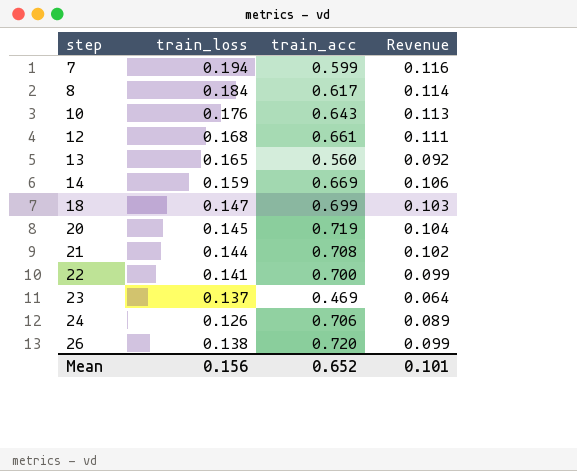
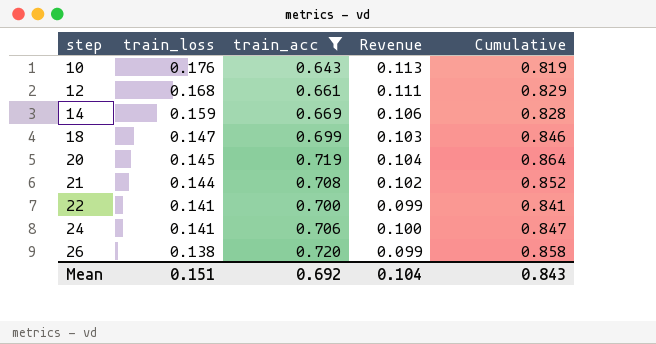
filter: none -> train_acc >= 0.643
column Cumulative | formula: none -> [train_loss] + [train_acc]
24 | train_loss: 0.126 -> 0.141
24 | Revenue: 0.089 -> 0.100
Mean | train_loss: 0.156 -> 0.151
Mean | train_acc: 0.652 -> 0.692
Mean | Revenue: 0.101 -> 0.104

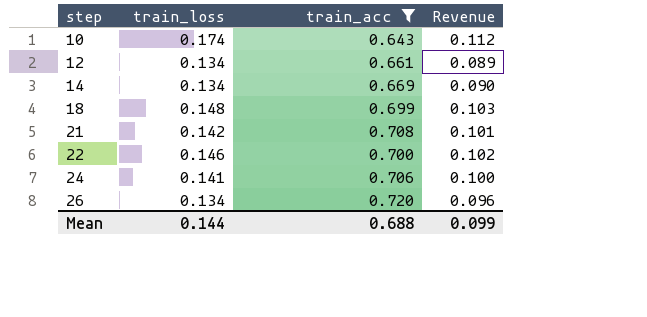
column Cumulative | formula: [train_loss] + [train_acc] -> none
row 20: 0.145 | 0.719 | 0.104 | 0.864 -> none
10 | train_loss: 0.176 -> 0.174
10 | Revenue: 0.113 -> 0.112
12 | train_loss: 0.168 -> 0.134
12 | Revenue: 0.111 -> 0.089
14 | train_loss: 0.159 -> 0.134
14 | Revenue: 0.106 -> 0.090
18 | train_loss: 0.147 -> 0.148
21 | train_loss: 0.144 -> 0.142
21 | Revenue: 0.102 -> 0.101
22 | train_loss: 0.141 -> 0.146
22 | Revenue: 0.099 -> 0.102
26 | train_loss: 0.138 -> 0.134
26 | Revenue: 0.099 -> 0.096
Mean | train_loss: 0.151 -> 0.144
Mean | train_acc: 0.692 -> 0.688
Mean | Revenue: 0.104 -> 0.099

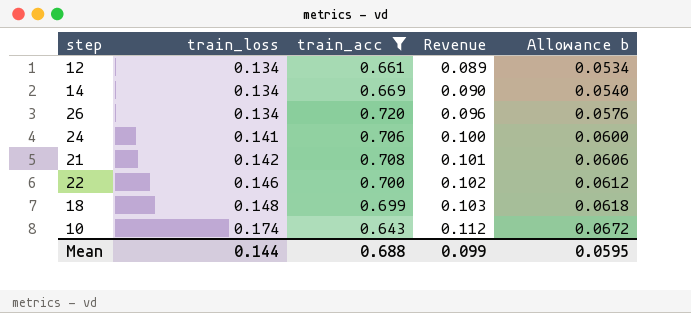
row order: step ascending -> train_loss ascending
column Allowance b | formula: none -> [Revenue] * 0.6

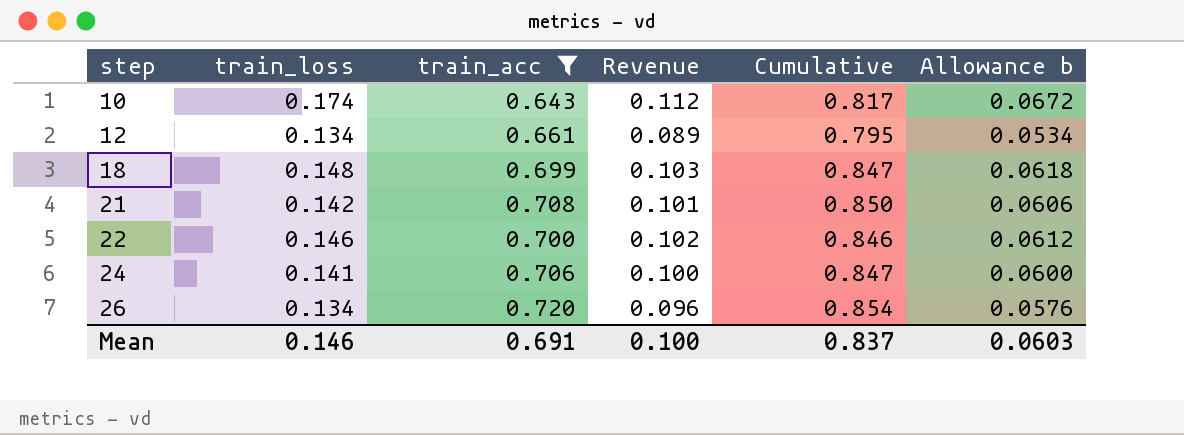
row order: train_loss ascending -> step ascending
column Cumulative | formula: none -> [train_loss] + [train_acc]
row 14: 0.134 | 0.669 | 0.090 | 0.0540 -> none
Mean | train_loss: 0.144 -> 0.146
Mean | train_acc: 0.688 -> 0.691
Mean | Revenue: 0.099 -> 0.100
Mean | Allowance b: 0.0595 -> 0.0603

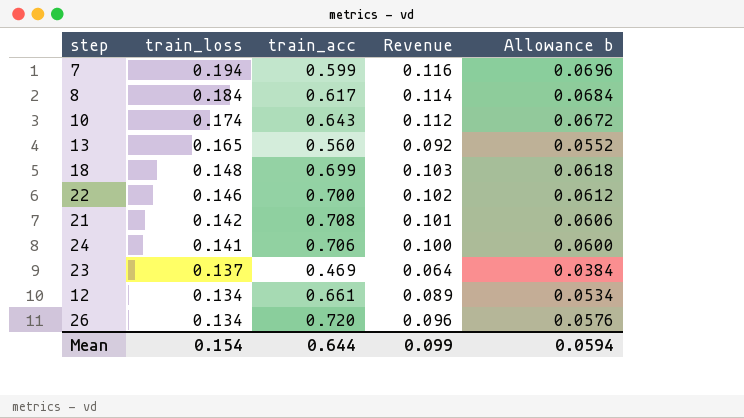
filter: train_acc >= 0.643 -> none
row order: step ascending -> train_loss descending
column Cumulative | formula: [train_loss] + [train_acc] -> none
Mean | train_loss: 0.146 -> 0.154
Mean | train_acc: 0.691 -> 0.644
Mean | Revenue: 0.100 -> 0.099
Mean | Allowance b: 0.0603 -> 0.0594

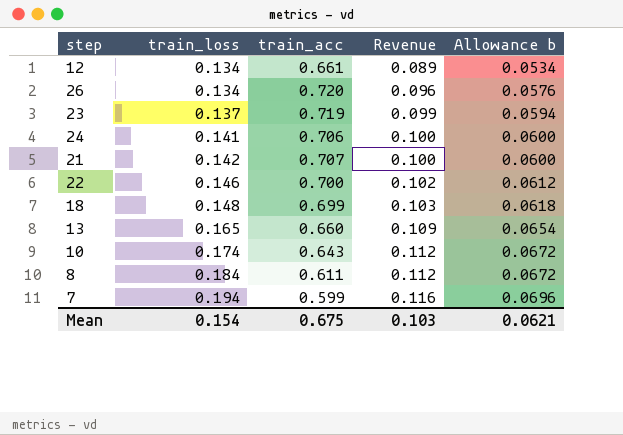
row order: train_loss descending -> train_loss ascending
23 | train_acc: 0.469 -> 0.719
23 | Revenue: 0.064 -> 0.099
23 | Allowance b: 0.0384 -> 0.0594
21 | train_acc: 0.708 -> 0.707
21 | Revenue: 0.101 -> 0.100
21 | Allowance b: 0.0606 -> 0.0600
13 | train_acc: 0.560 -> 0.660
13 | Revenue: 0.092 -> 0.109
13 | Allowance b: 0.0552 -> 0.0654
8 | train_acc: 0.617 -> 0.611
8 | Revenue: 0.114 -> 0.112
8 | Allowance b: 0.0684 -> 0.0672
Mean | train_acc: 0.644 -> 0.675
Mean | Revenue: 0.099 -> 0.103
Mean | Allowance b: 0.0594 -> 0.0621

